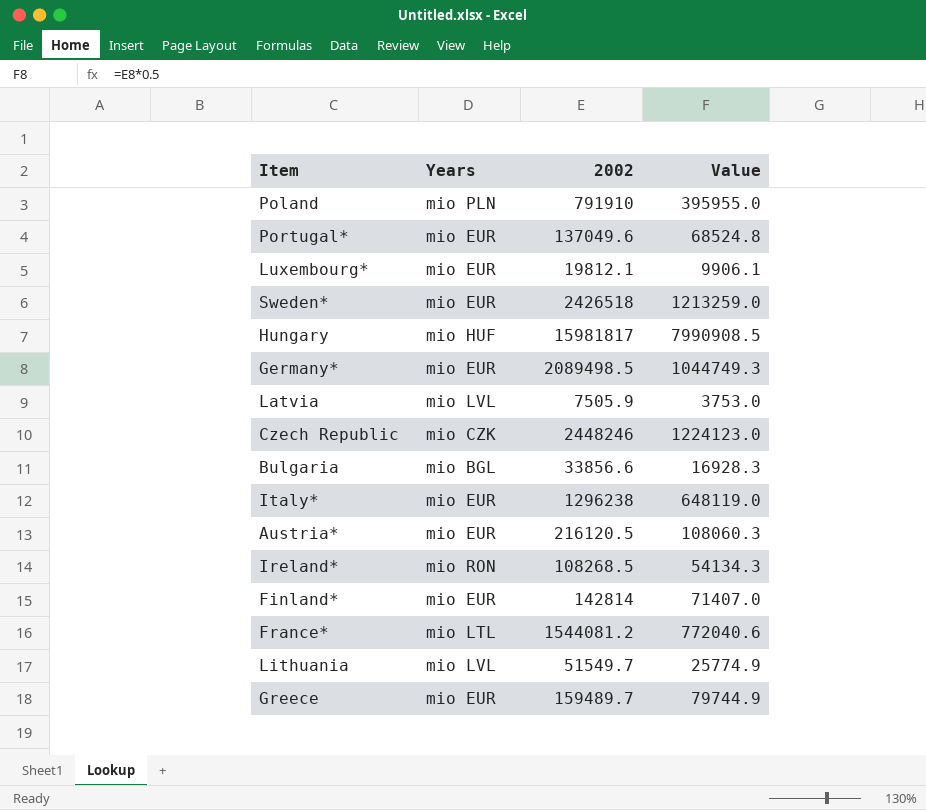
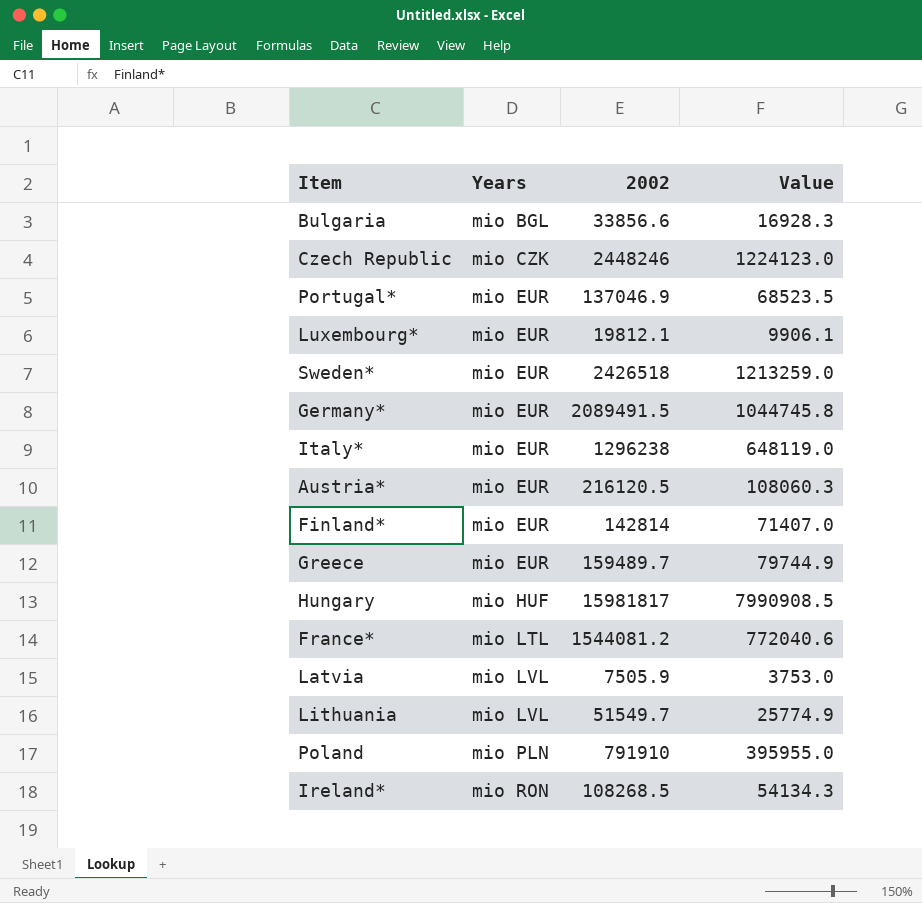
row order: none -> Years ascending
Portugal* | 2002: 137049.6 -> 137046.9
Portugal* | Value: 68524.8 -> 68523.5
Germany* | 2002: 2089498.5 -> 2089491.5
Germany* | Value: 1044749.3 -> 1044745.8

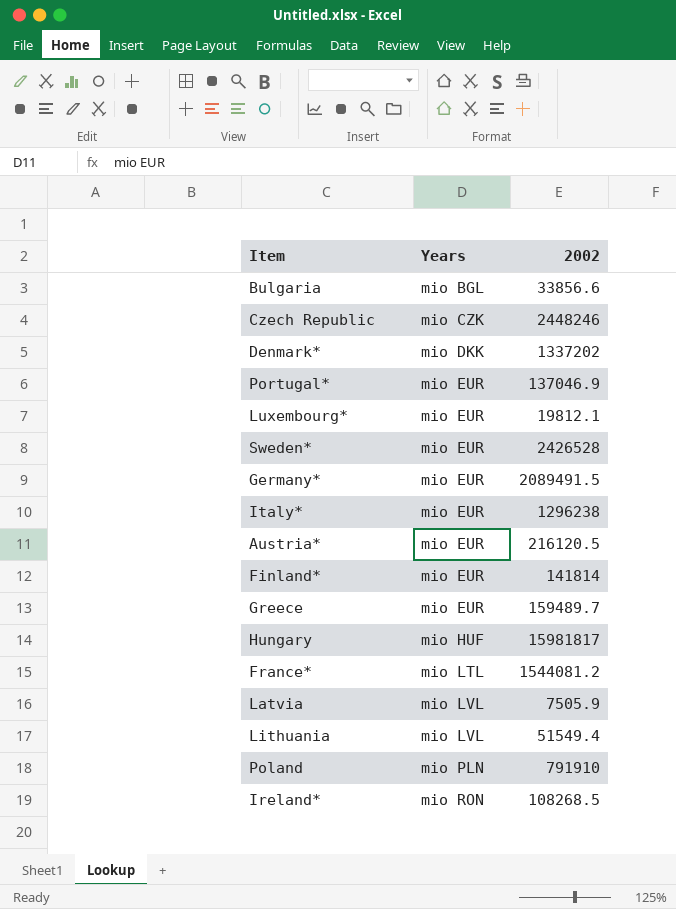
column Value | formula: [2002] * 0.5 -> none
row Denmark*: none -> mio DKK | 1337202
Sweden* | 2002: 2426518 -> 2426528
Finland* | 2002: 142814 -> 141814
Lithuania | 2002: 51549.7 -> 51549.4

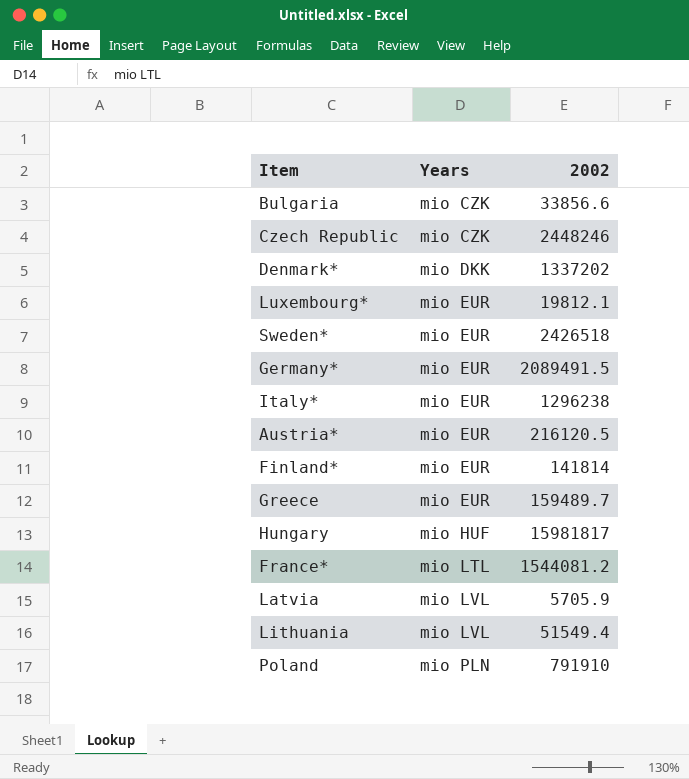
row Portugal*: mio EUR | 137046.9 -> none
row Ireland*: mio RON | 108268.5 -> none
Bulgaria | Years: mio BGL -> mio CZK
Sweden* | 2002: 2426528 -> 2426518
Latvia | 2002: 7505.9 -> 5705.9

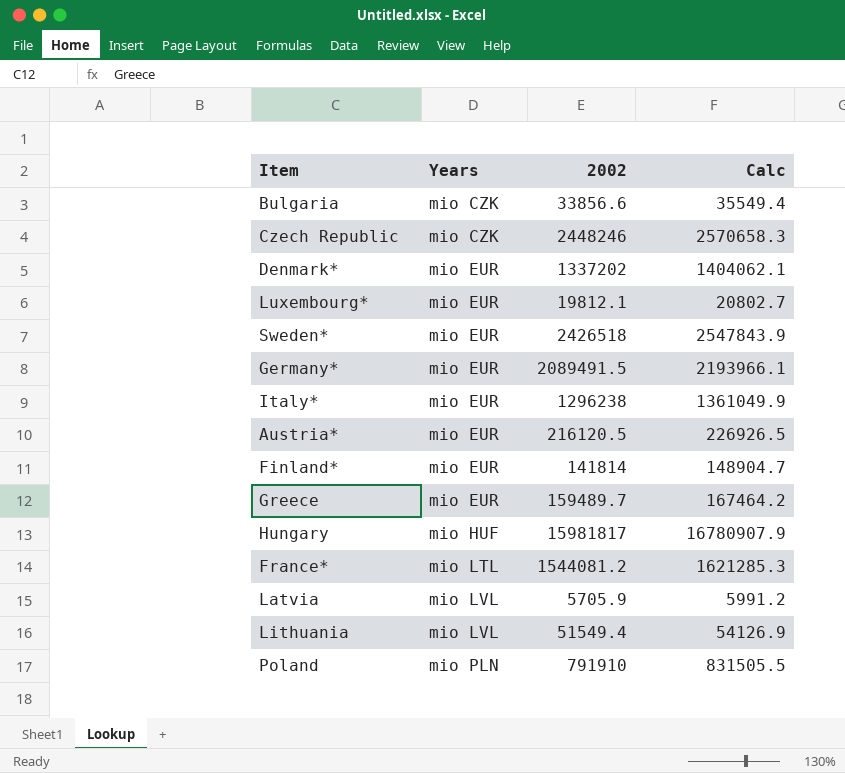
column Calc | formula: none -> [2002] * 1.05
Denmark* | Years: mio DKK -> mio EUR

